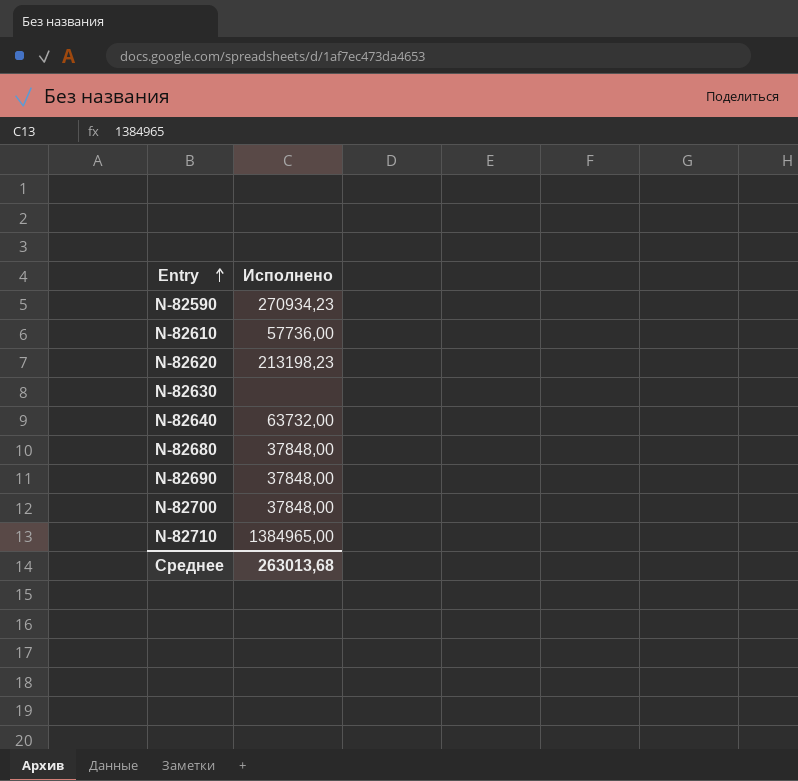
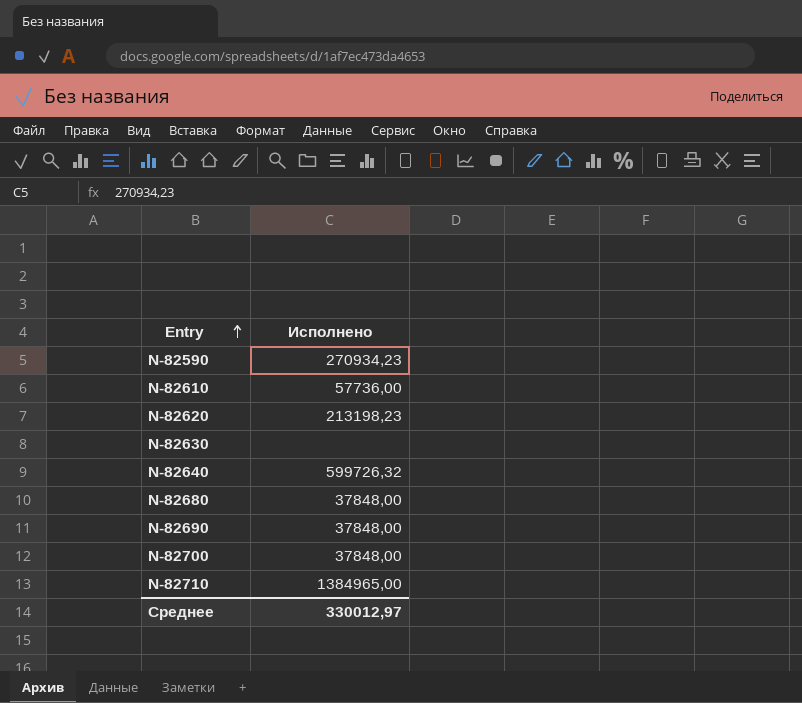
N-82640 | Исполнено: 63732,00 -> 599726,32
Среднее | Исполнено: 263013,68 -> 330012,97

